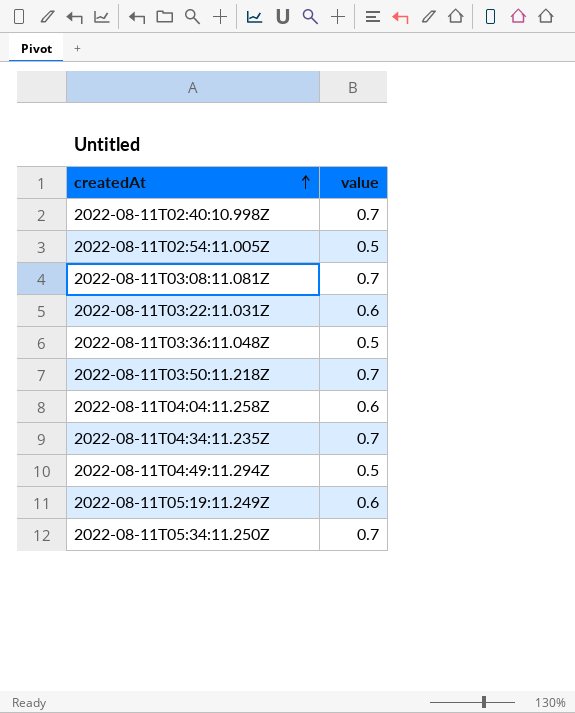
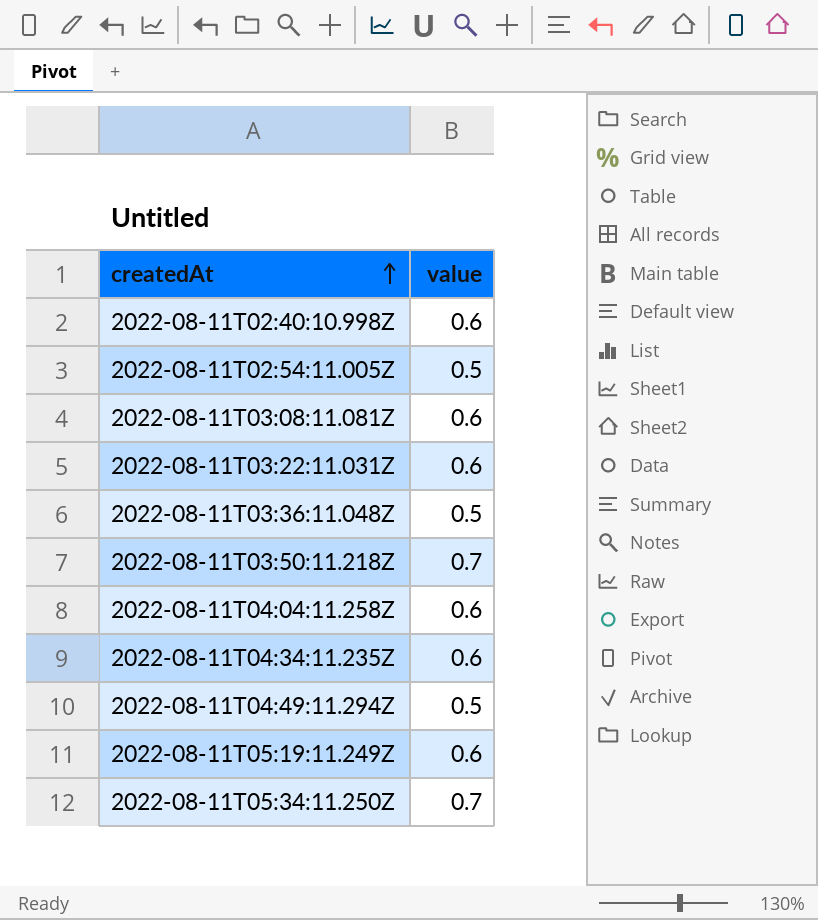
2022-08-11T02:40:10.998Z | value: 0.7 -> 0.6
2022-08-11T03:08:11.081Z | value: 0.7 -> 0.6
2022-08-11T04:34:11.235Z | value: 0.7 -> 0.6

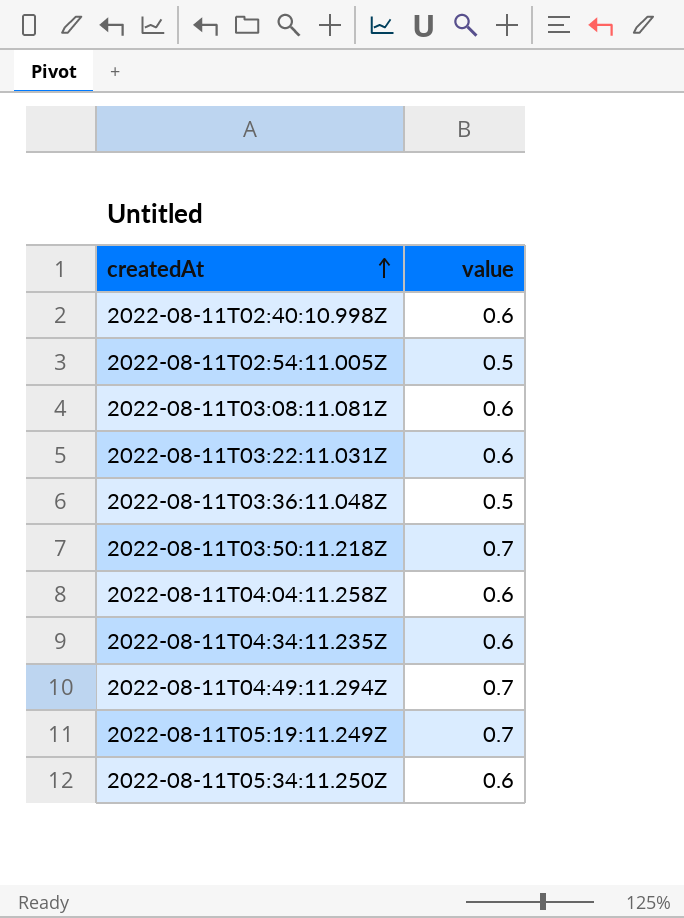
2022-08-11T04:49:11.294Z | value: 0.5 -> 0.7
2022-08-11T05:19:11.249Z | value: 0.6 -> 0.7
2022-08-11T05:34:11.250Z | value: 0.7 -> 0.6

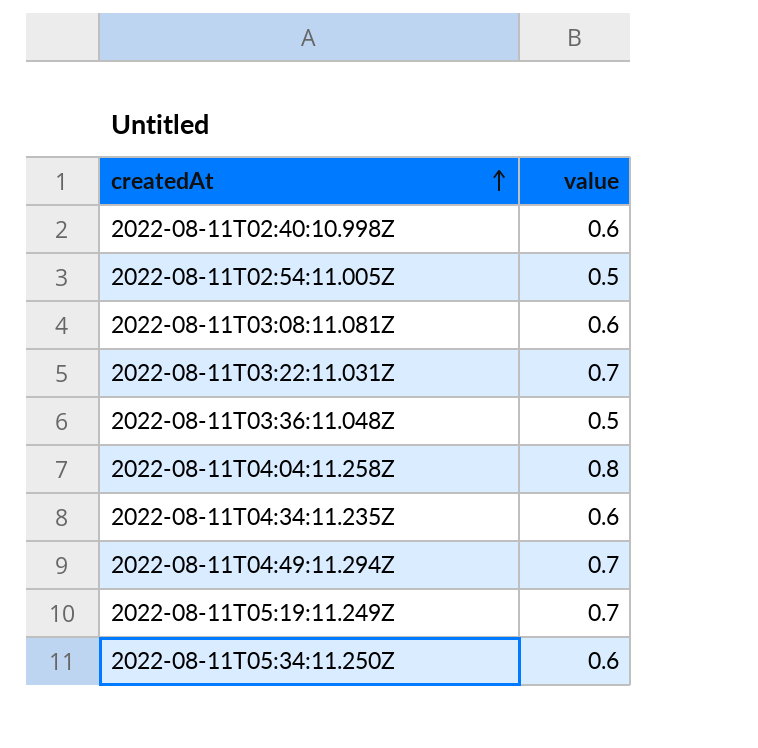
row 2022-08-11T03:50:11.218Z: 0.7 -> none
2022-08-11T03:22:11.031Z | value: 0.6 -> 0.7
2022-08-11T04:04:11.258Z | value: 0.6 -> 0.8

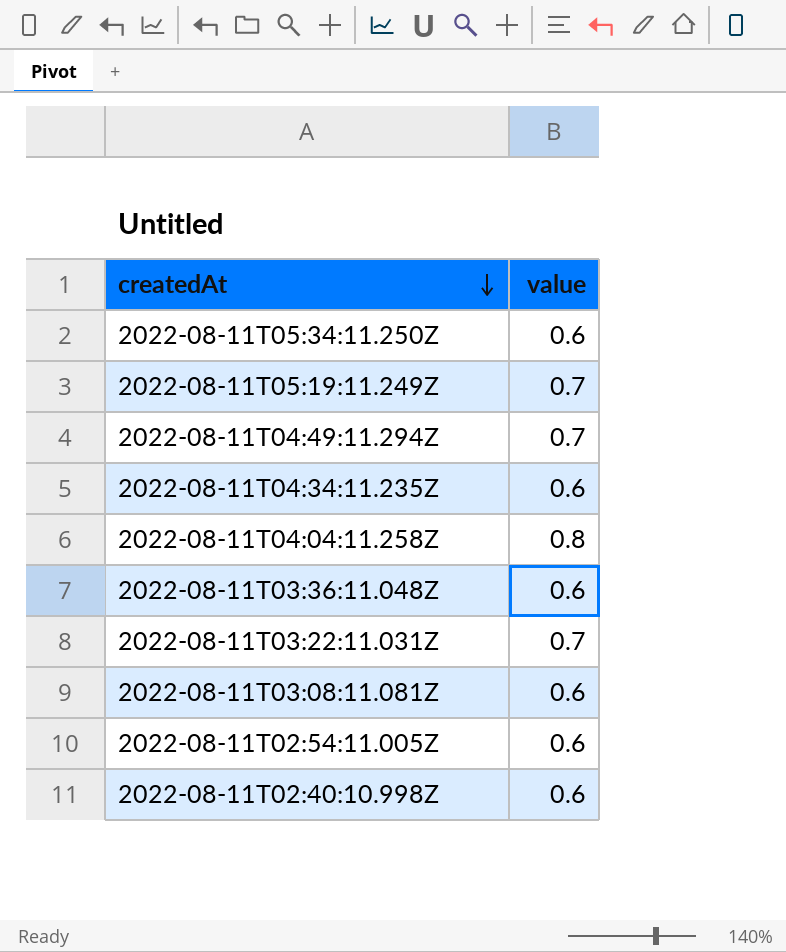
row order: createdAt ascending -> createdAt descending
2022-08-11T03:36:11.048Z | value: 0.5 -> 0.6
2022-08-11T02:54:11.005Z | value: 0.5 -> 0.6

